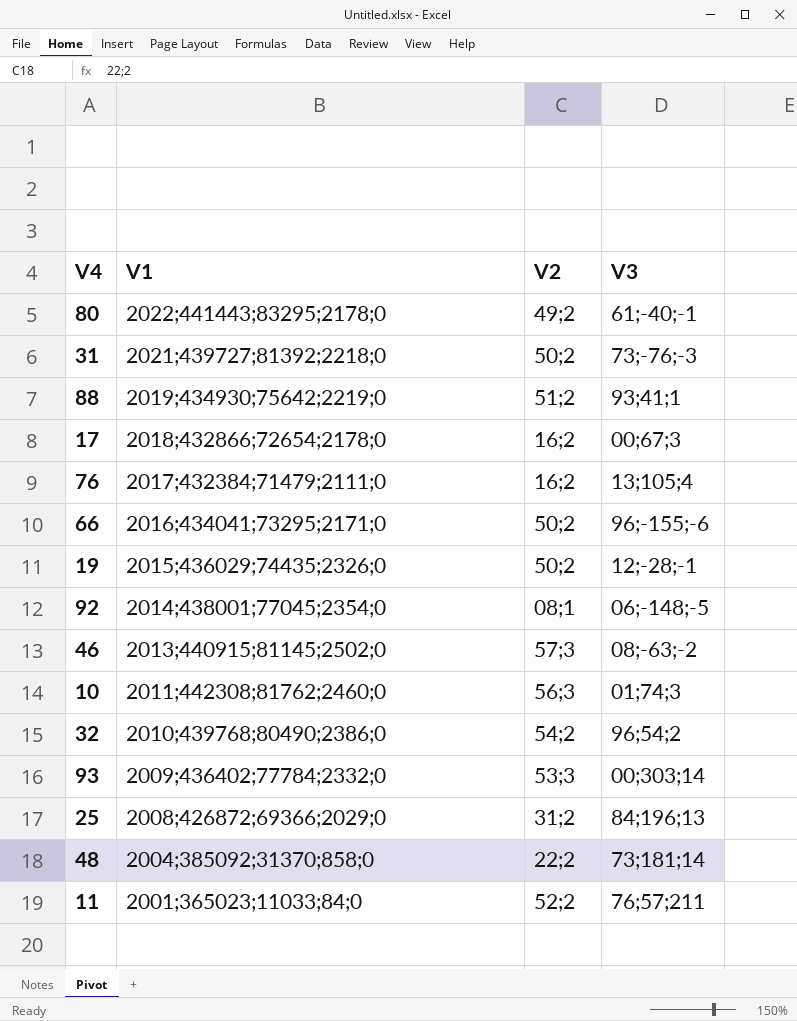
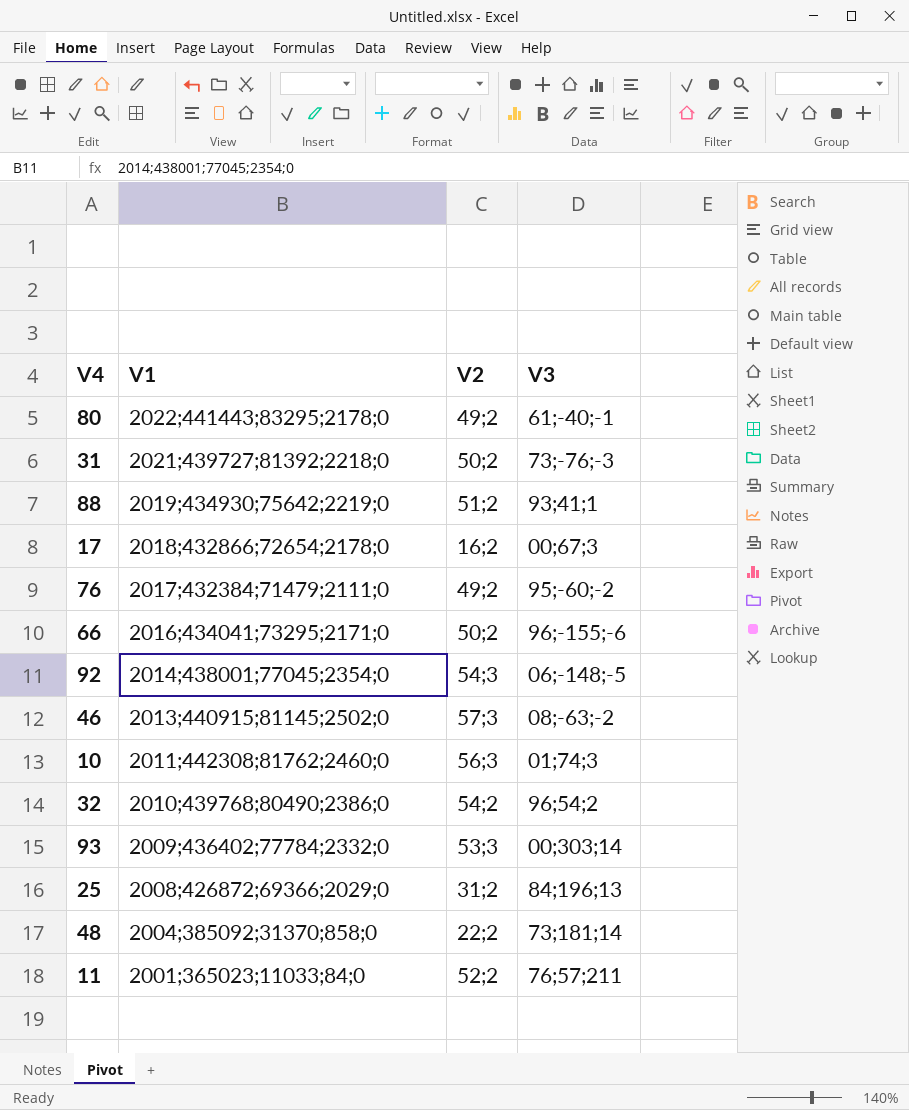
row 19: 2015;436029;74435;2326;0 | 50;2 | 12;-28;-1 -> none
76 | V2: 16;2 -> 49;2
76 | V3: 13;105;4 -> 95;-60;-2
92 | V2: 08;1 -> 54;3

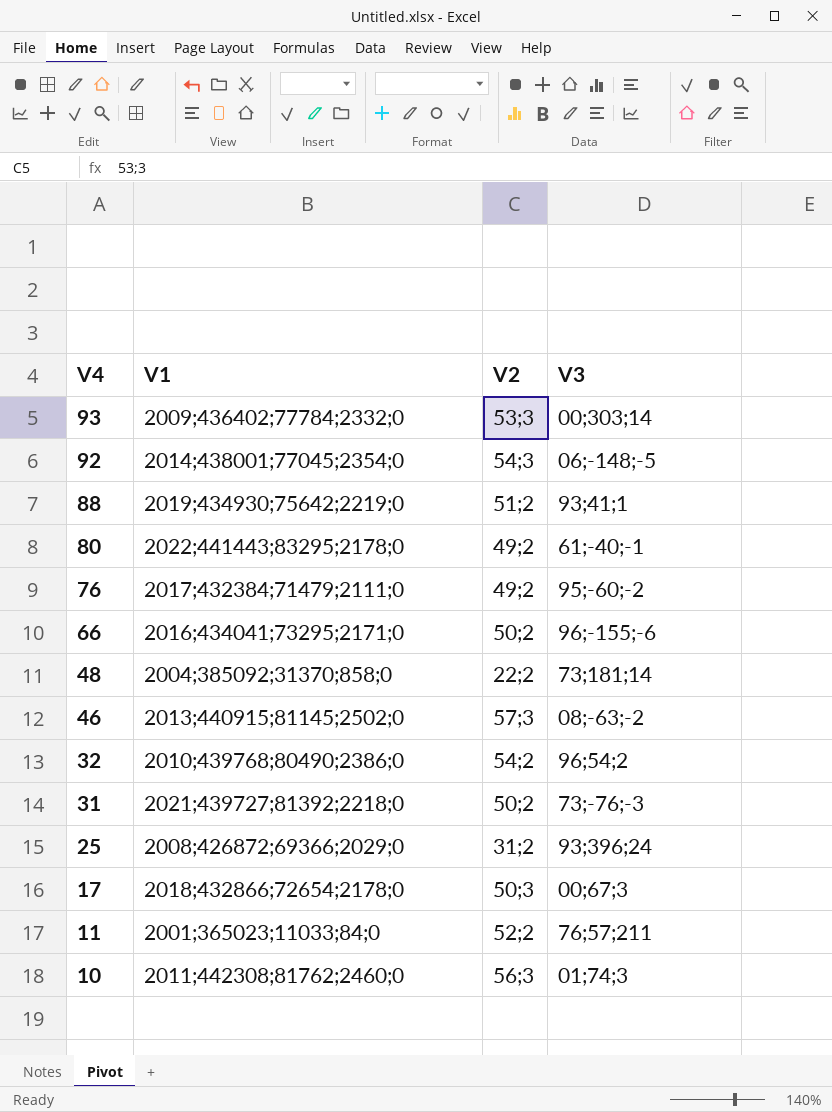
row order: V1 descending -> V4 descending
25 | V3: 84;196;13 -> 93;396;24
17 | V2: 16;2 -> 50;3

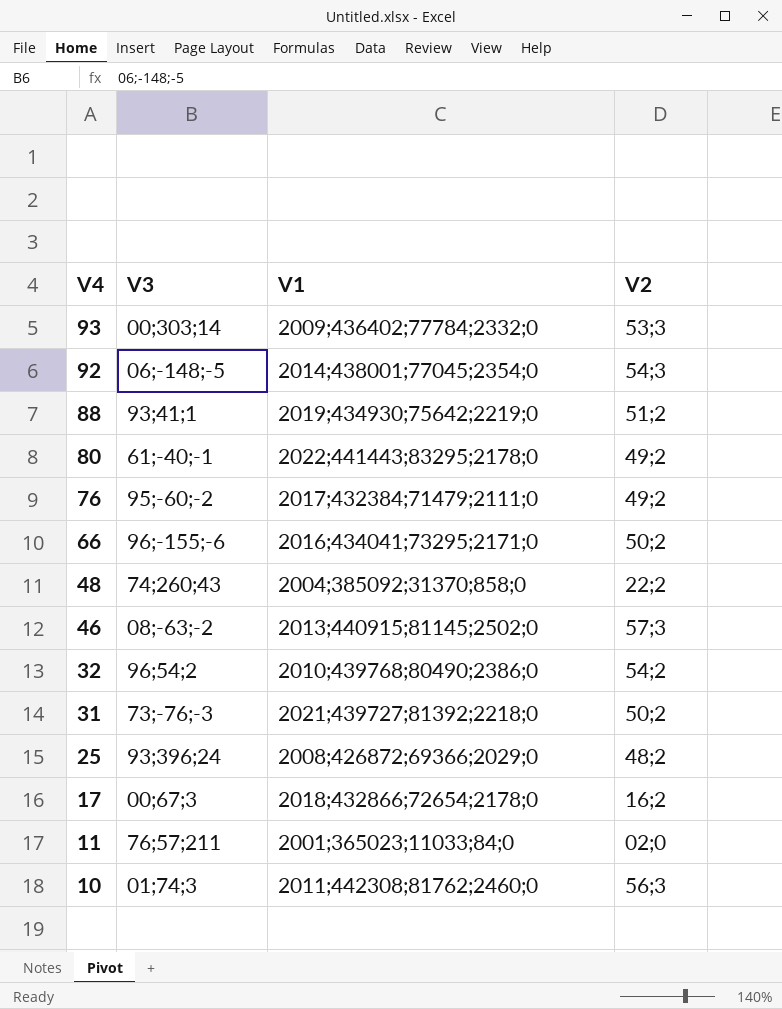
column V3 | position: 4 -> 2
48 | V3: 73;181;14 -> 74;260;43
25 | V2: 31;2 -> 48;2
17 | V2: 50;3 -> 16;2
11 | V2: 52;2 -> 02;0

